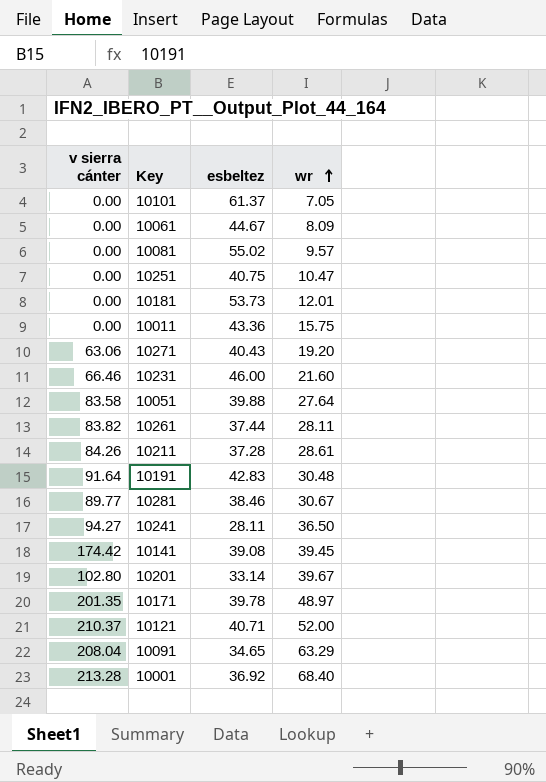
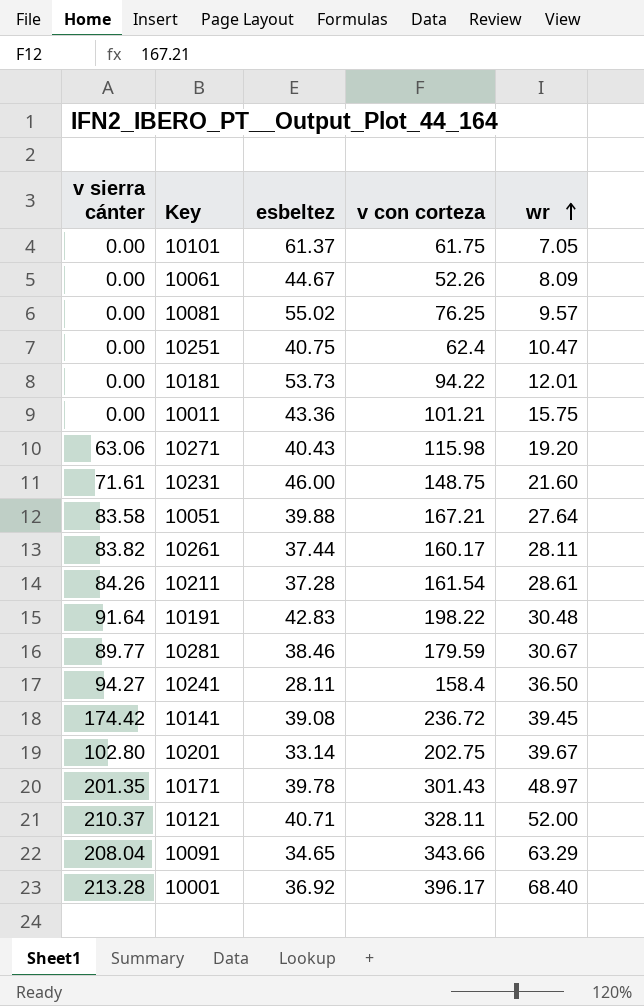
column v con corteza | position: none -> 4
10231 | v sierra cánter: 66.46 -> 71.61

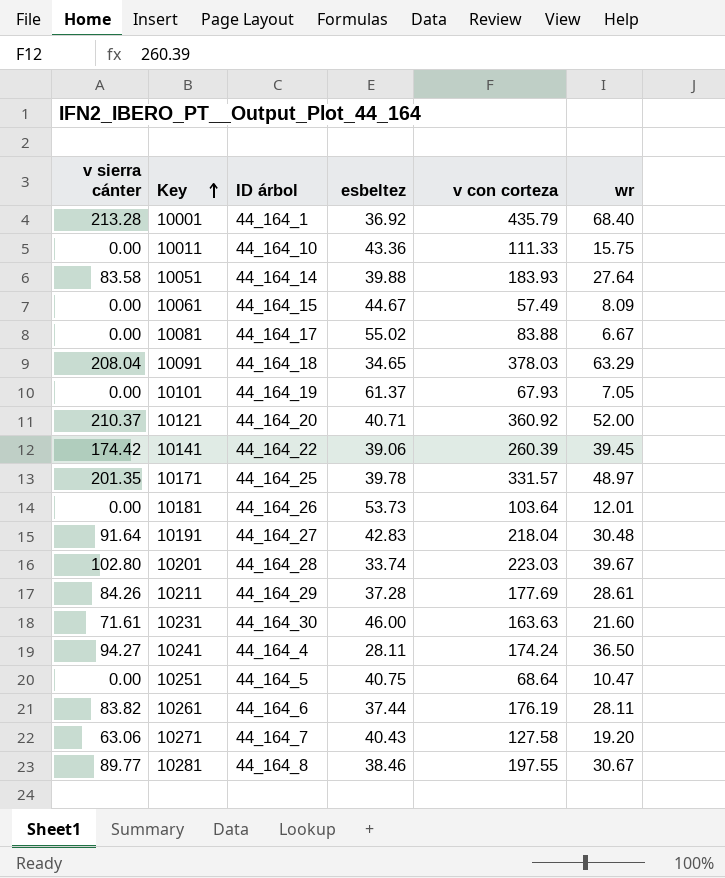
row order: wr ascending -> Key ascending
column ID árbol | position: none -> 3
10001 | v con corteza: 396.17 -> 435.79
10011 | v con corteza: 101.21 -> 111.33
10051 | v con corteza: 167.21 -> 183.93
10061 | v con corteza: 52.26 -> 57.49
10081 | v con corteza: 76.25 -> 83.88
10081 | wr: 9.57 -> 6.67
10091 | v con corteza: 343.66 -> 378.03
10101 | v con corteza: 61.75 -> 67.93
10121 | v con corteza: 328.11 -> 360.92
10141 | esbeltez: 39.08 -> 39.06
10141 | v con corteza: 236.72 -> 260.39
10171 | v con corteza: 301.43 -> 331.57
10181 | v con corteza: 94.22 -> 103.64
10191 | v con corteza: 198.22 -> 218.04
10201 | esbeltez: 33.14 -> 33.74
10201 | v con corteza: 202.75 -> 223.03
10211 | v con corteza: 161.54 -> 177.69
10231 | v con corteza: 148.75 -> 163.63
10241 | v con corteza: 158.4 -> 174.24
10251 | v con corteza: 62.4 -> 68.64
10261 | v con corteza: 160.17 -> 176.19
10271 | v con corteza: 115.98 -> 127.58
10281 | v con corteza: 179.59 -> 197.55

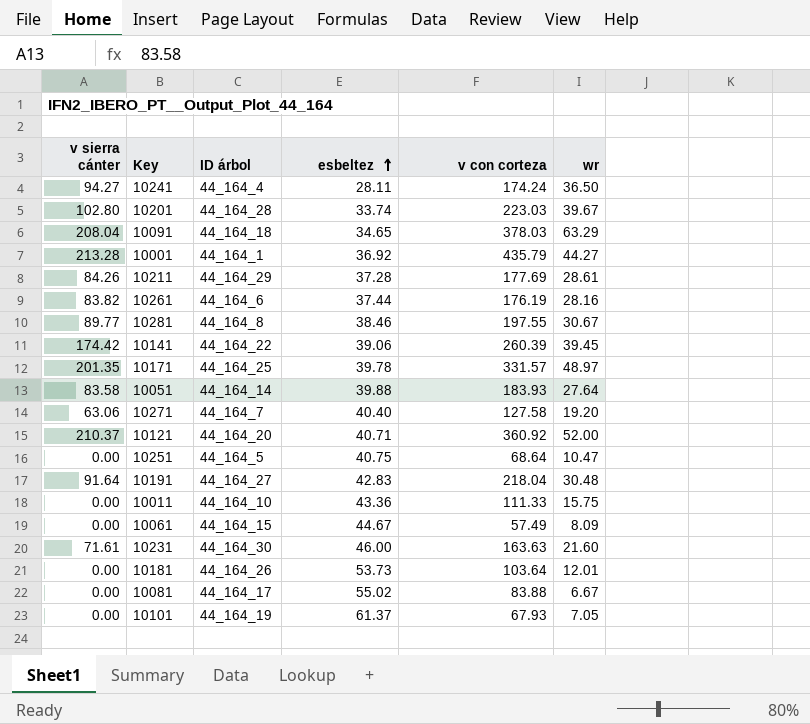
row order: Key ascending -> esbeltez ascending
10001 | wr: 68.40 -> 44.27
10261 | wr: 28.11 -> 28.16
10271 | esbeltez: 40.43 -> 40.40

